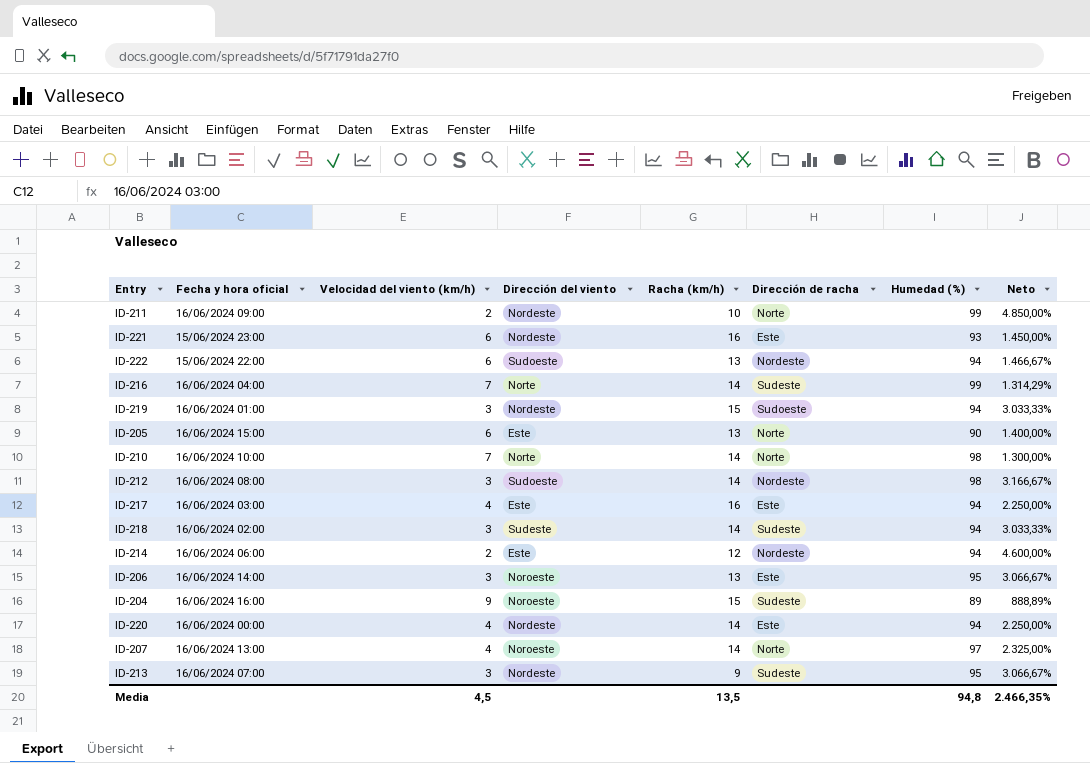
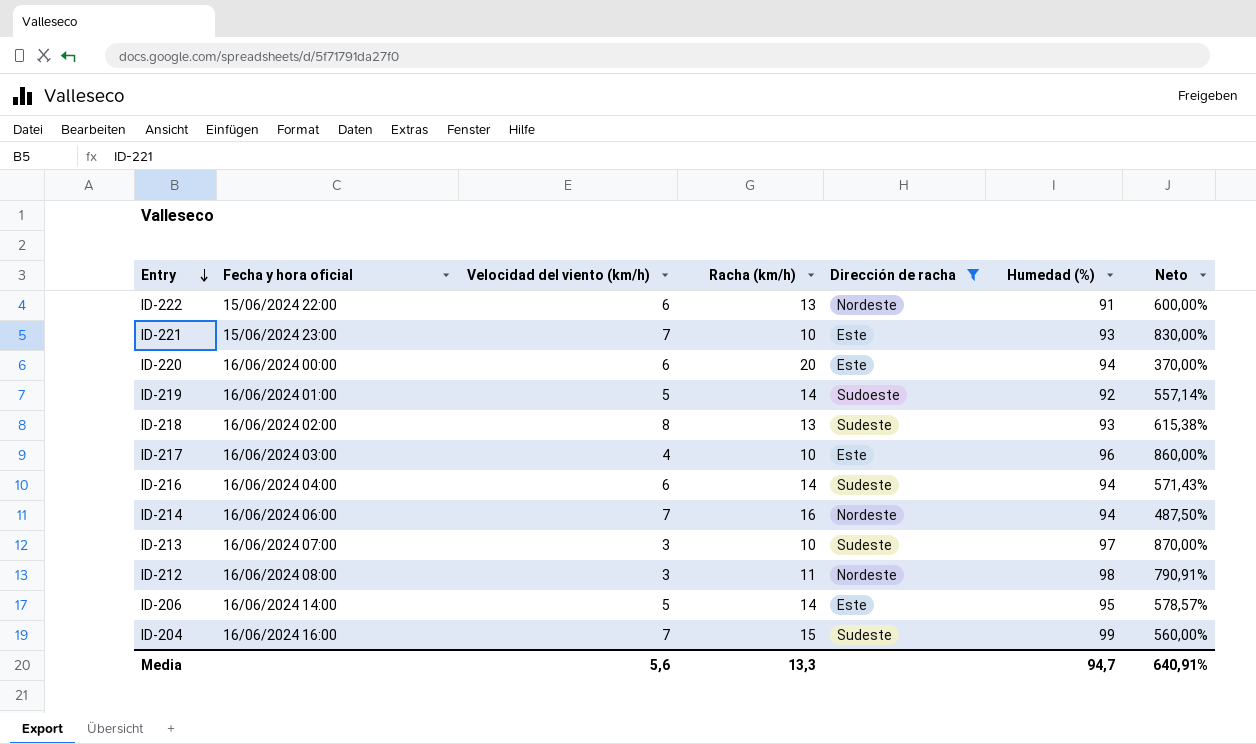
filter: none -> Dirección de racha != Norte
row order: none -> Entry descending
column Dirección del viento | position: 4 -> none
column Neto | formula: ([Humedad (%)] - [Velocidad del viento (km/h)]) / [Velocidad del viento (km/h)] -> ([Humedad (%)] - [Racha (km/h)]) / [Racha (km/h)]
ID-222 | Humedad (%): 94 -> 91
ID-221 | Velocidad del viento (km/h): 6 -> 7
ID-221 | Racha (km/h): 16 -> 10
ID-220 | Velocidad del viento (km/h): 4 -> 6
ID-220 | Racha (km/h): 14 -> 20
ID-219 | Velocidad del viento (km/h): 3 -> 5
ID-219 | Racha (km/h): 15 -> 14
ID-219 | Humedad (%): 94 -> 92
ID-218 | Velocidad del viento (km/h): 3 -> 8
ID-218 | Racha (km/h): 14 -> 13
ID-218 | Humedad (%): 94 -> 93
ID-217 | Racha (km/h): 16 -> 10
ID-217 | Humedad (%): 94 -> 96
ID-216 | Velocidad del viento (km/h): 7 -> 6
ID-216 | Humedad (%): 99 -> 94
ID-214 | Velocidad del viento (km/h): 2 -> 7
ID-214 | Racha (km/h): 12 -> 16
ID-213 | Racha (km/h): 9 -> 10
ID-213 | Humedad (%): 95 -> 97
ID-212 | Racha (km/h): 14 -> 11
ID-206 | Velocidad del viento (km/h): 3 -> 5
ID-206 | Racha (km/h): 13 -> 14
ID-204 | Velocidad del viento (km/h): 9 -> 7
ID-204 | Humedad (%): 89 -> 99
Media | Velocidad del viento (km/h): 4,5 -> 5,6
Media | Racha (km/h): 13,5 -> 13,3
Media | Humedad (%): 94,8 -> 94,7
Media | Neto: 2.466,35% -> 640,91%

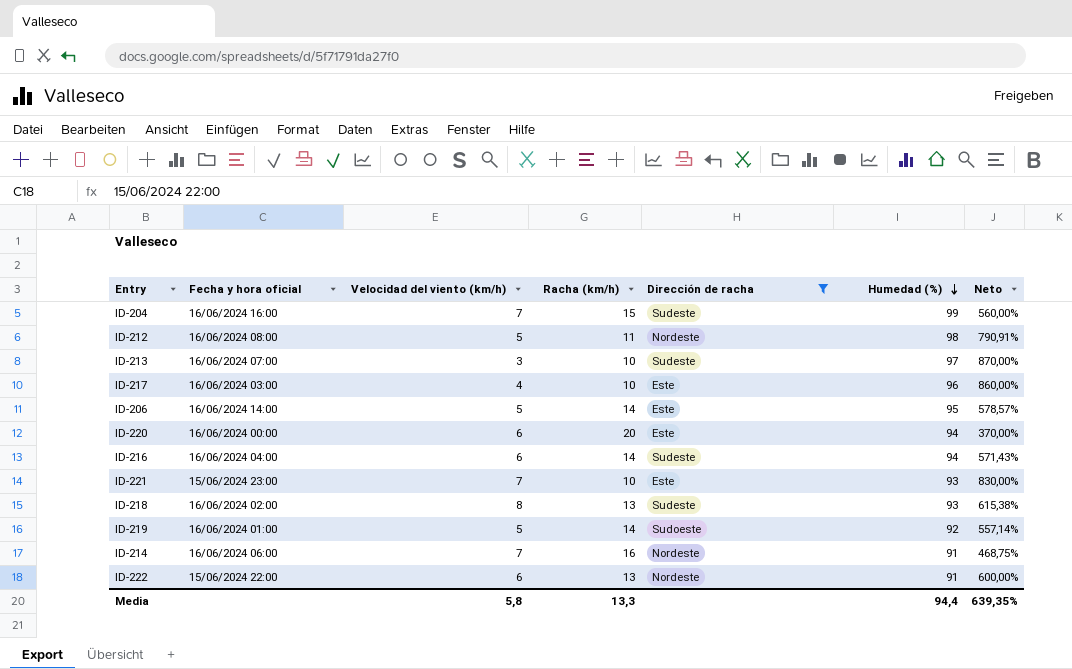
row order: Entry descending -> Humedad (%) descending
ID-212 | Velocidad del viento (km/h): 3 -> 5
ID-214 | Humedad (%): 94 -> 91
ID-214 | Neto: 487,50% -> 468,75%
Media | Velocidad del viento (km/h): 5,6 -> 5,8
Media | Humedad (%): 94,7 -> 94,4
Media | Neto: 640,91% -> 639,35%

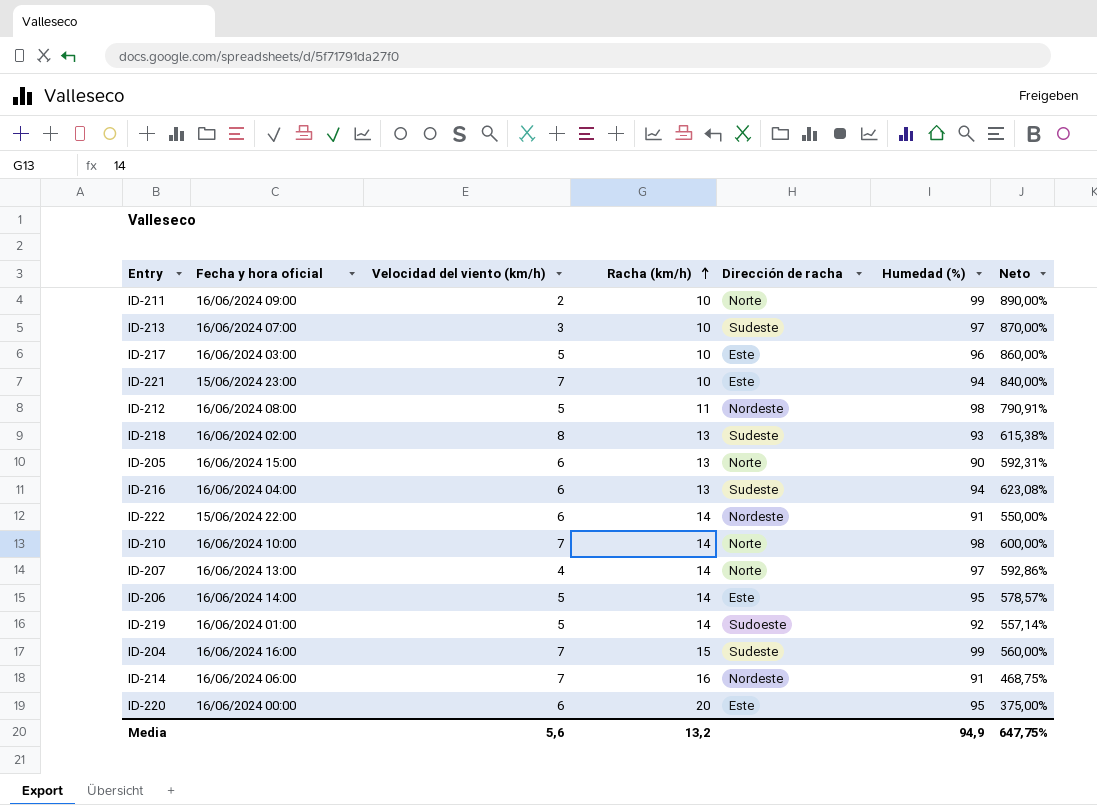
filter: Dirección de racha != Norte -> none
row order: Humedad (%) descending -> Racha (km/h) ascending
ID-217 | Velocidad del viento (km/h): 4 -> 5
ID-221 | Humedad (%): 93 -> 94
ID-221 | Neto: 830,00% -> 840,00%
ID-216 | Racha (km/h): 14 -> 13
ID-216 | Neto: 571,43% -> 623,08%
ID-222 | Racha (km/h): 13 -> 14
ID-222 | Neto: 600,00% -> 550,00%
ID-220 | Humedad (%): 94 -> 95
ID-220 | Neto: 370,00% -> 375,00%
Media | Velocidad del viento (km/h): 5,8 -> 5,6
Media | Racha (km/h): 13,3 -> 13,2
Media | Humedad (%): 94,4 -> 94,9
Media | Neto: 639,35% -> 647,75%

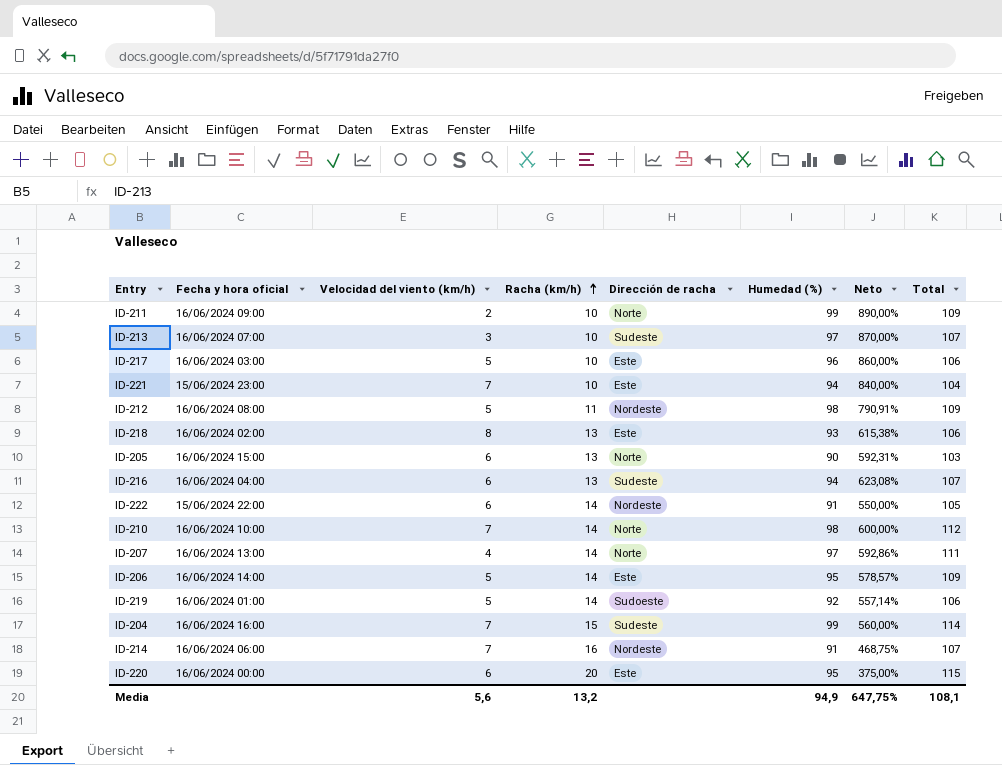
column Total | formula: none -> [Racha (km/h)] + [Humedad (%)]
ID-218 | Dirección de racha: Sudeste -> Este

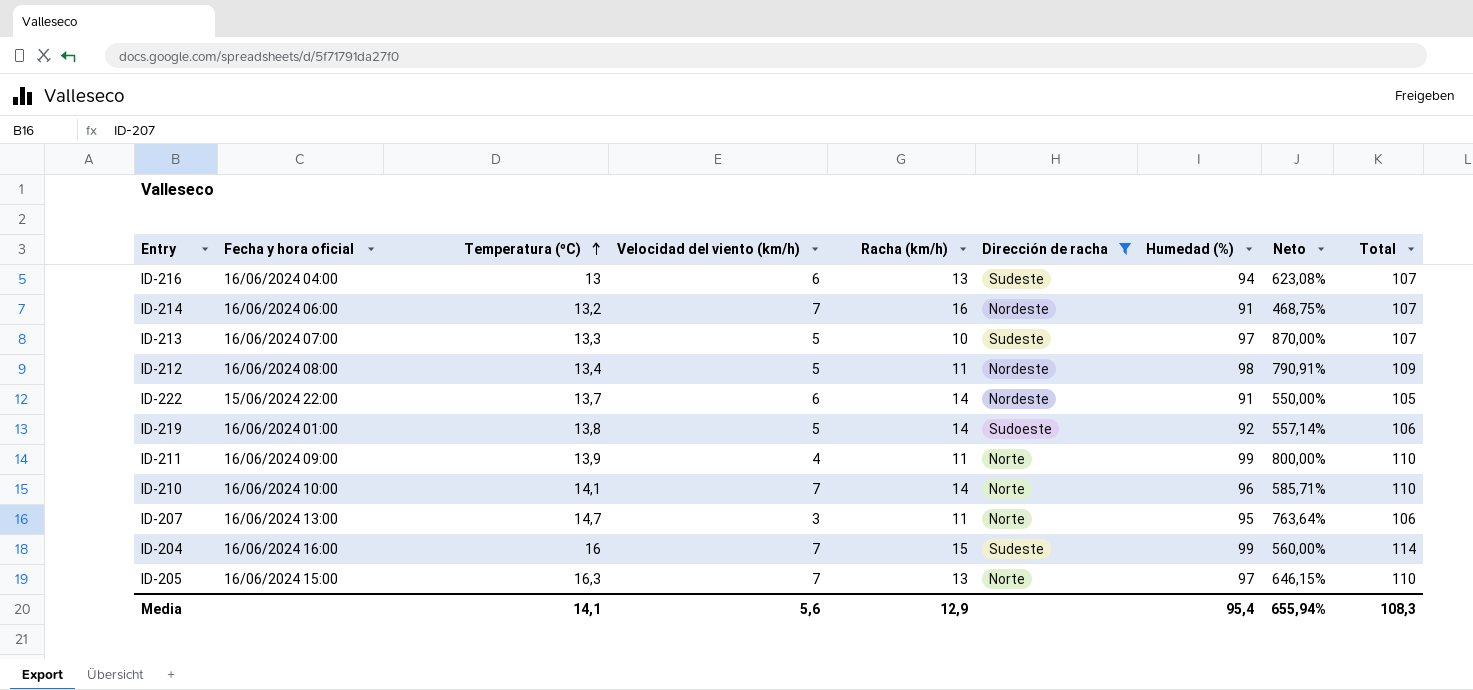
filter: none -> Dirección de racha != Este
row order: Racha (km/h) ascending -> Temperatura (ºC) ascending
column Temperatura (ºC) | position: none -> 3
ID-213 | Velocidad del viento (km/h): 3 -> 5
ID-211 | Velocidad del viento (km/h): 2 -> 4
ID-211 | Racha (km/h): 10 -> 11
ID-211 | Neto: 890,00% -> 800,00%
ID-211 | Total: 109 -> 110
ID-210 | Humedad (%): 98 -> 96
ID-210 | Neto: 600,00% -> 585,71%
ID-210 | Total: 112 -> 110
ID-207 | Velocidad del viento (km/h): 4 -> 3
ID-207 | Racha (km/h): 14 -> 11
ID-207 | Humedad (%): 97 -> 95
ID-207 | Neto: 592,86% -> 763,64%
ID-207 | Total: 111 -> 106
ID-205 | Velocidad del viento (km/h): 6 -> 7
ID-205 | Humedad (%): 90 -> 97
ID-205 | Neto: 592,31% -> 646,15%
ID-205 | Total: 103 -> 110
Media | Racha (km/h): 13,2 -> 12,9
Media | Humedad (%): 94,9 -> 95,4
Media | Neto: 647,75% -> 655,94%
Media | Total: 108,1 -> 108,3

